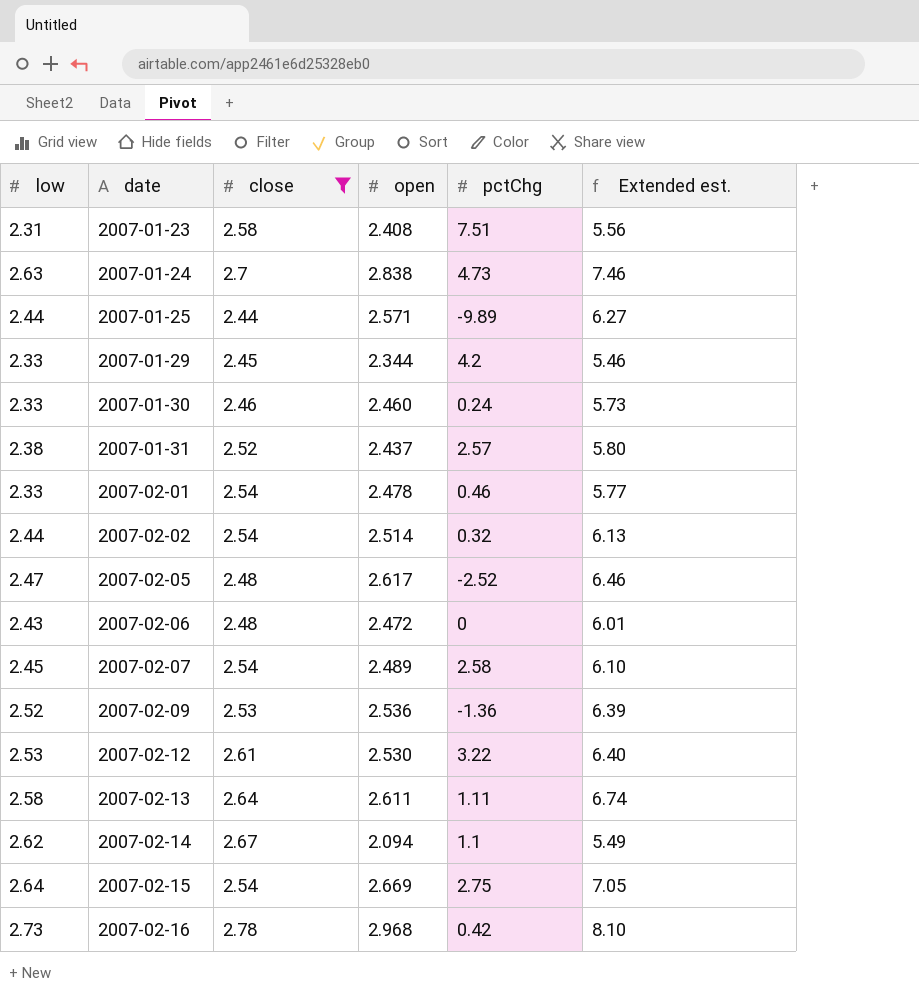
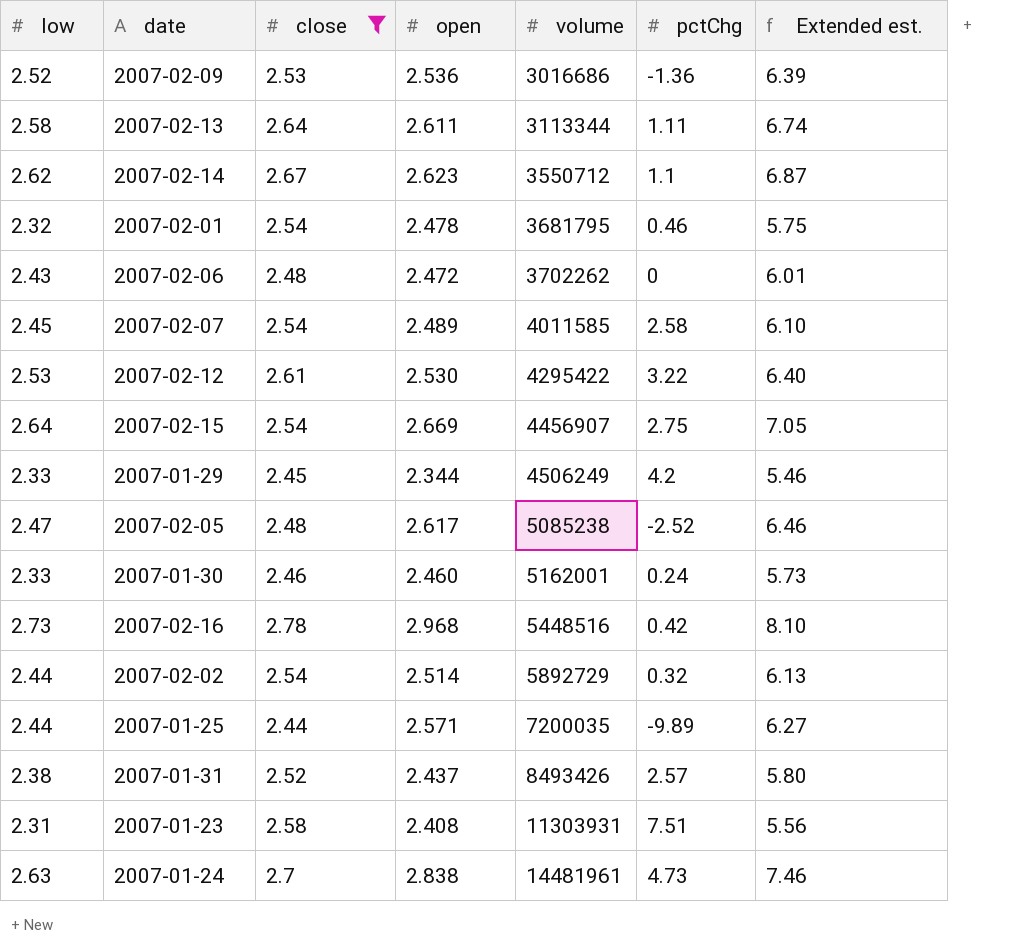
row order: date ascending -> volume ascending
column volume | position: none -> 5
2007-02-14 | open: 2.094 -> 2.623
2007-02-14 | Extended est.: 5.49 -> 6.87
2007-02-01 | low: 2.33 -> 2.32
2007-02-01 | Extended est.: 5.77 -> 5.75

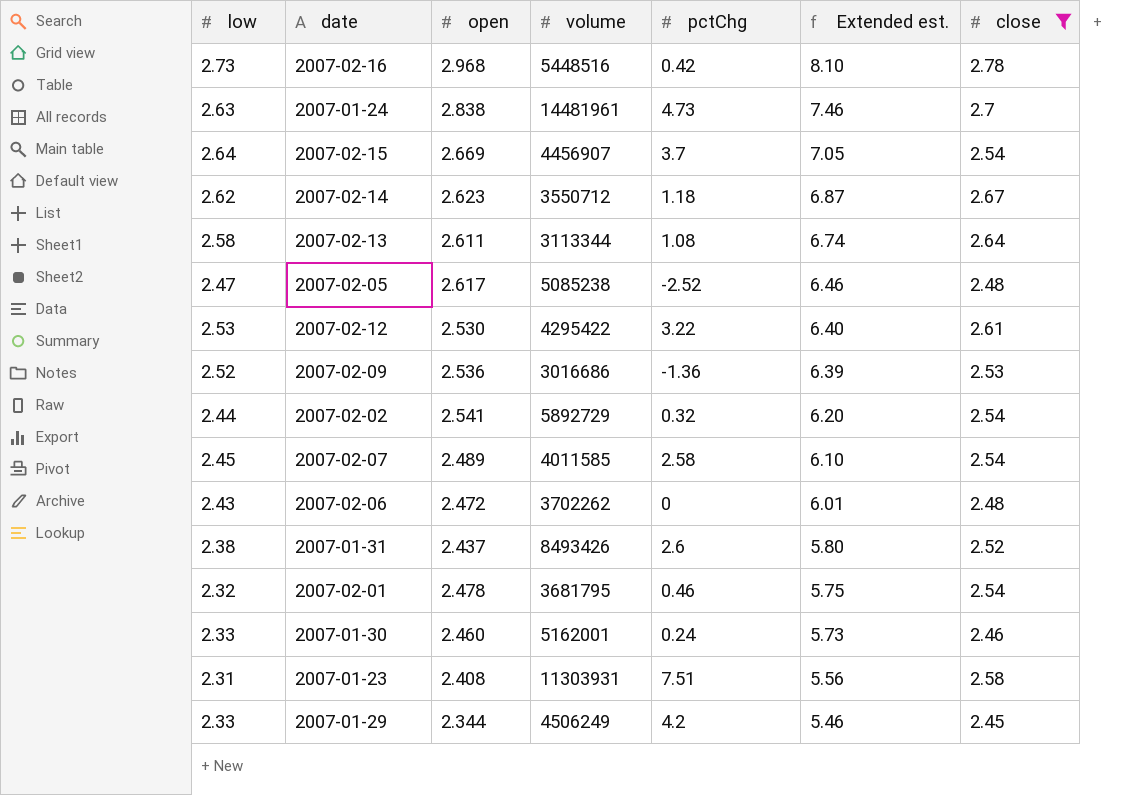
row order: volume ascending -> Extended est. descending
column close | position: 3 -> 7
row 2007-01-25: 2.44 | 2.44 | 2.571 | 7200035 | -9.89 | 6.27 -> none
2007-02-15 | pctChg: 2.75 -> 3.7
2007-02-14 | pctChg: 1.1 -> 1.18
2007-02-13 | pctChg: 1.11 -> 1.08
2007-02-02 | open: 2.514 -> 2.541
2007-02-02 | Extended est.: 6.13 -> 6.20
2007-01-31 | pctChg: 2.57 -> 2.6

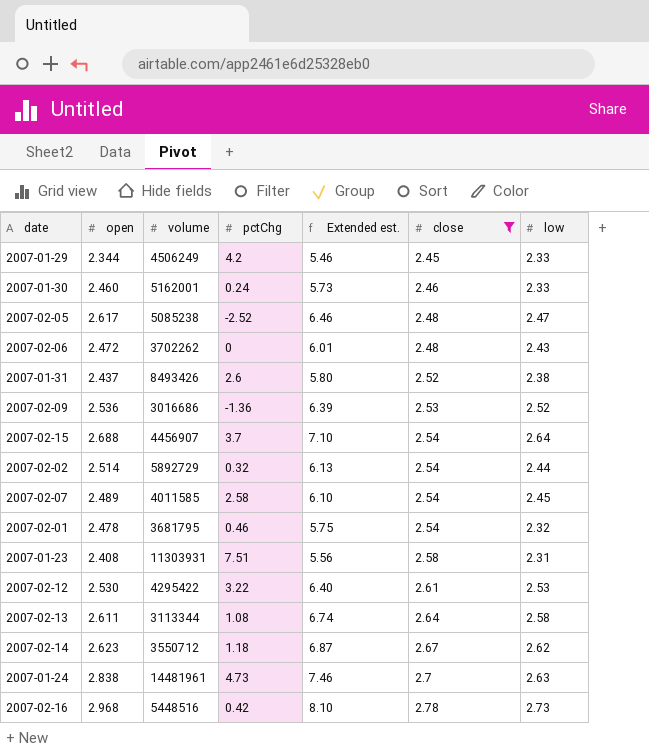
row order: Extended est. descending -> close ascending
column low | position: 1 -> 7
2007-02-15 | open: 2.669 -> 2.688
2007-02-15 | Extended est.: 7.05 -> 7.10
2007-02-02 | open: 2.541 -> 2.514
2007-02-02 | Extended est.: 6.20 -> 6.13

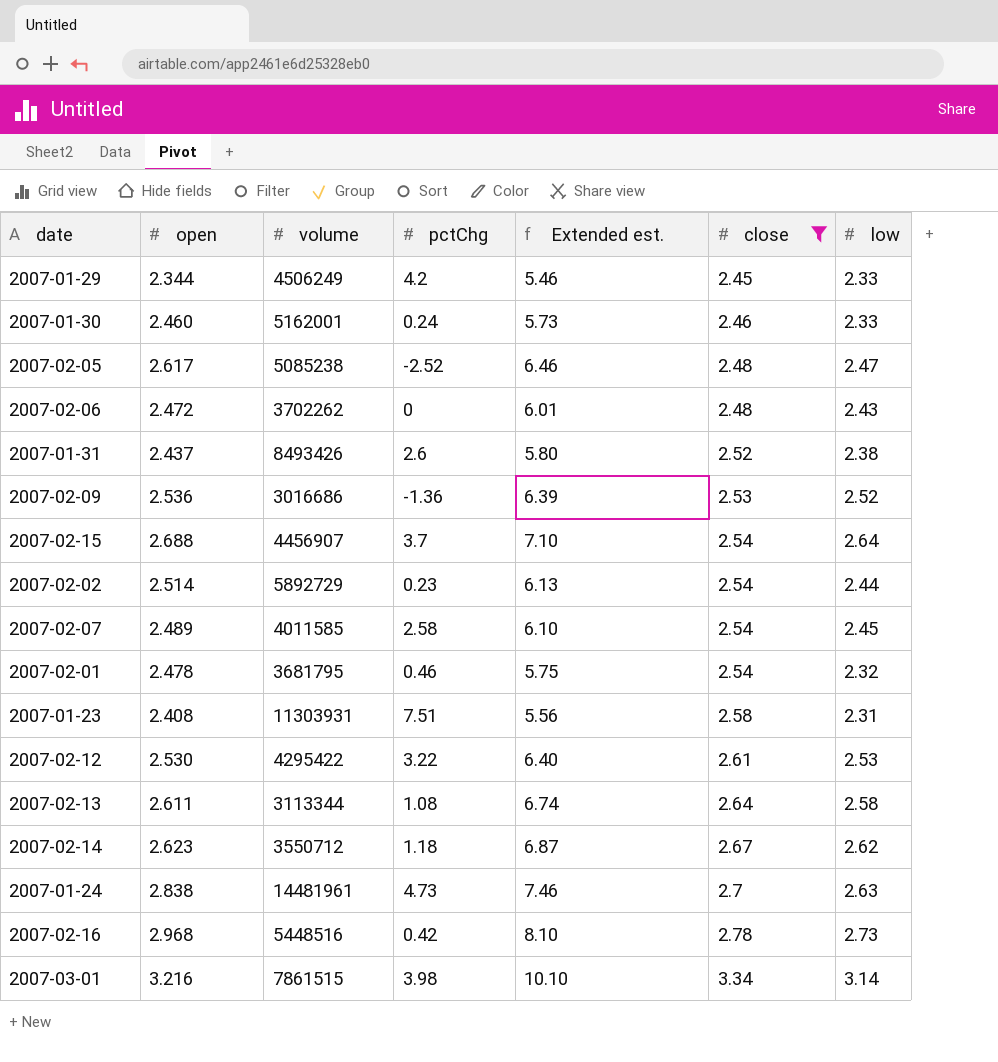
2007-02-02 | pctChg: 0.32 -> 0.23
row 2007-03-01: none -> 3.216 | 7861515 | 3.98 | 10.10 | 3.34 | 3.14

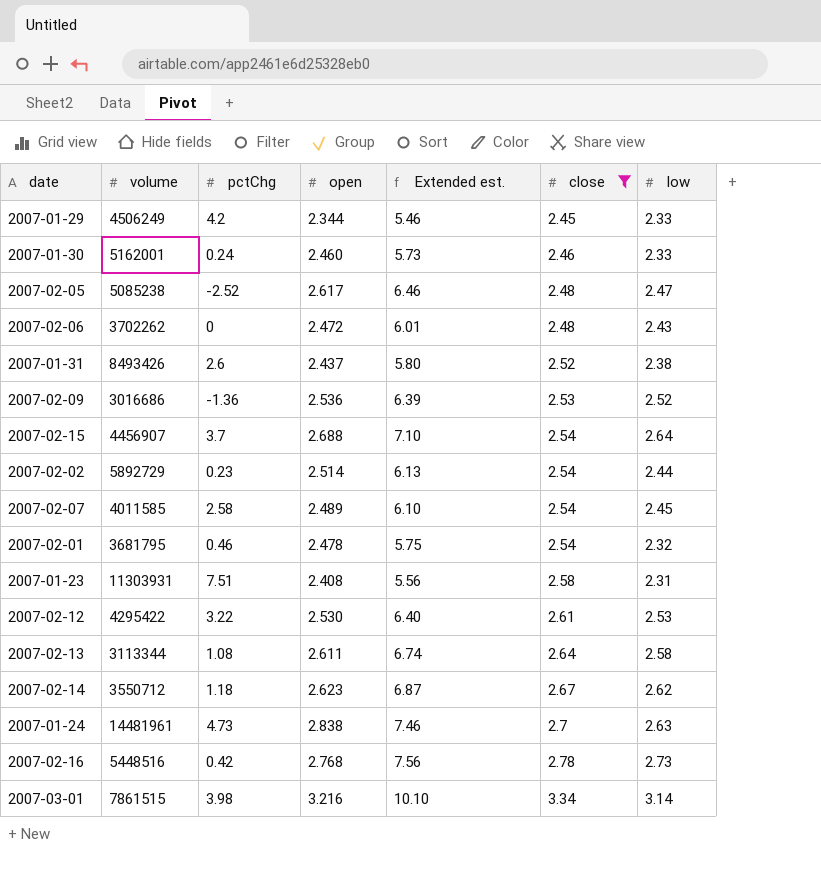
column open | position: 2 -> 4
2007-02-16 | open: 2.968 -> 2.768
2007-02-16 | Extended est.: 8.10 -> 7.56

